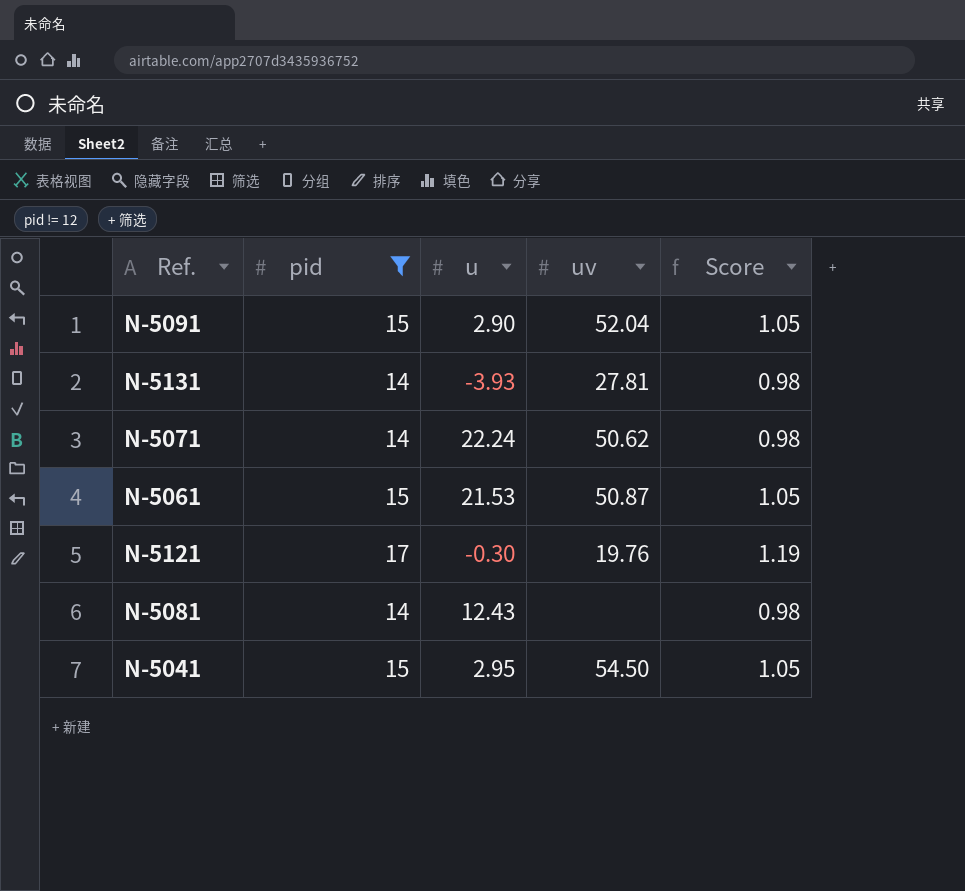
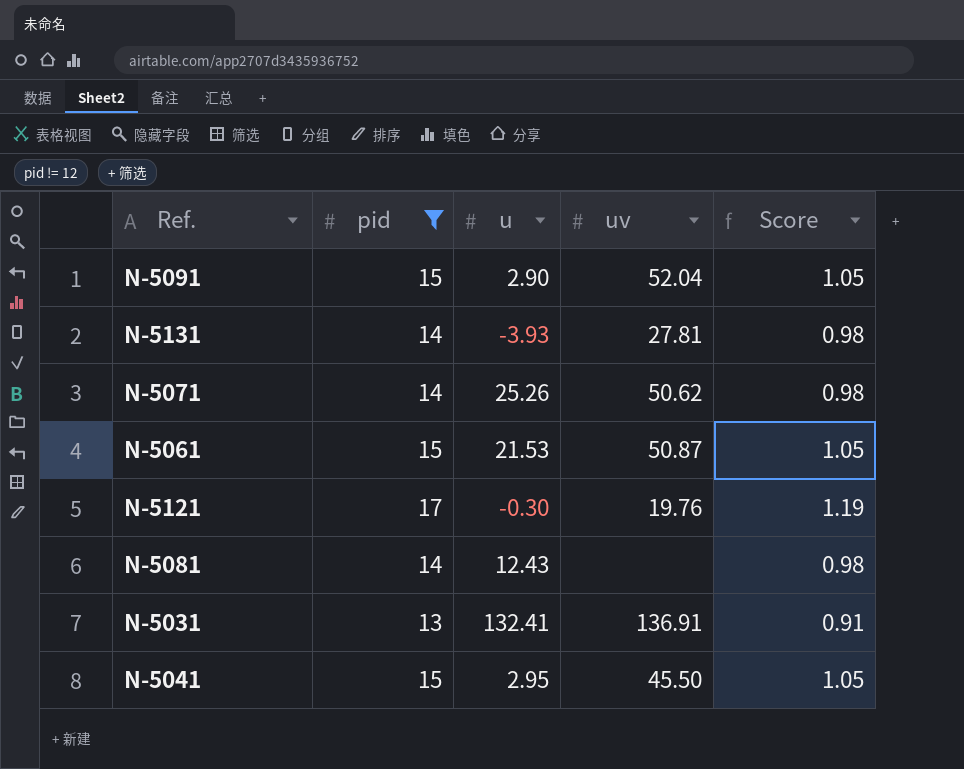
N-5071 | u: 22.24 -> 25.26
row N-5031: none -> 13 | 132.41 | 136.91 | 0.91
N-5041 | uv: 54.50 -> 45.50

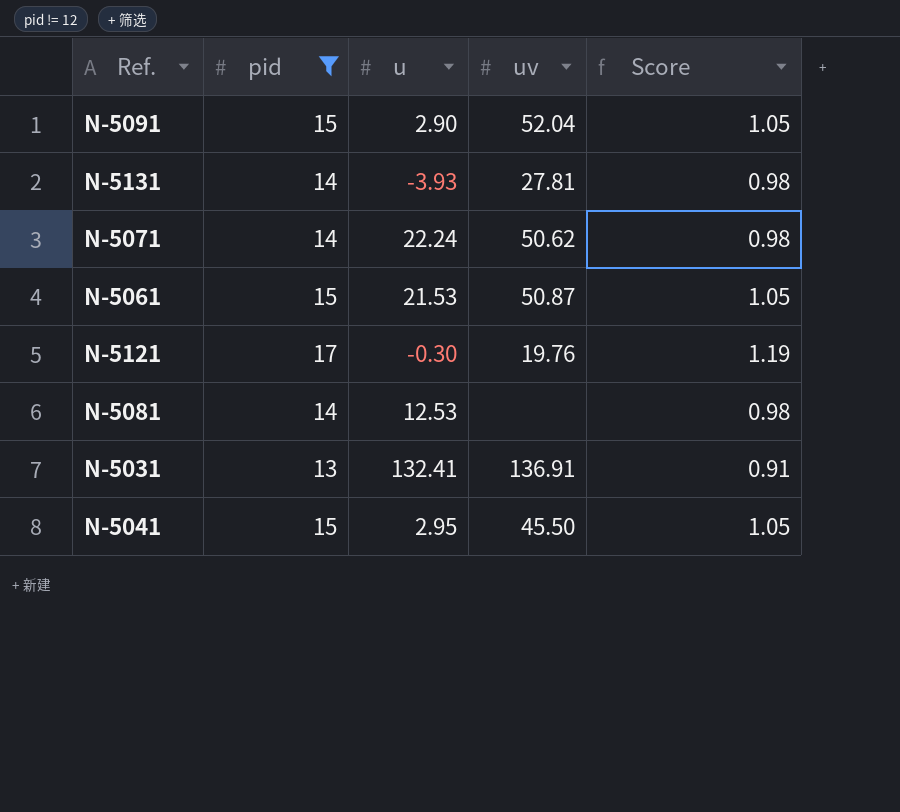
N-5071 | u: 25.26 -> 22.24
N-5081 | u: 12.43 -> 12.53

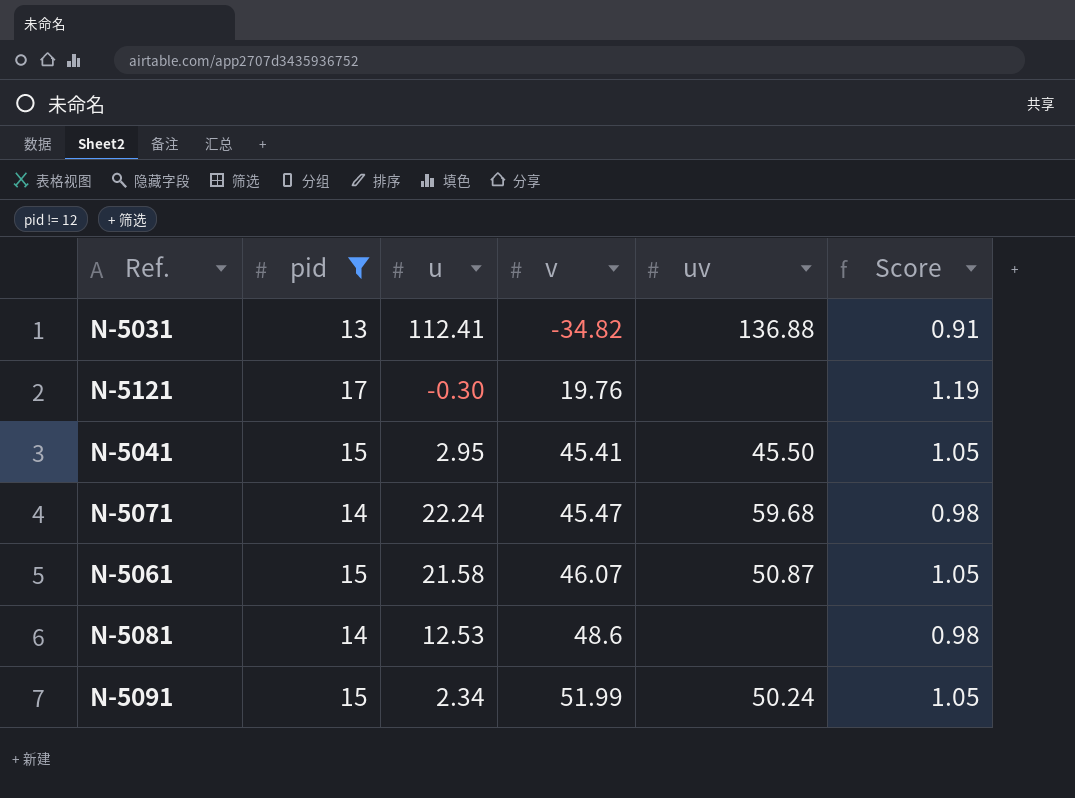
row order: none -> v ascending
column v | position: none -> 4
row N-5131: 14 | -3.93 | 27.81 | 0.98 -> none
N-5031 | u: 132.41 -> 112.41
N-5031 | uv: 136.91 -> 136.88
N-5121 | uv: 19.76 -> none
N-5071 | uv: 50.62 -> 59.68
N-5061 | u: 21.53 -> 21.58
N-5091 | u: 2.90 -> 2.34
N-5091 | uv: 52.04 -> 50.24

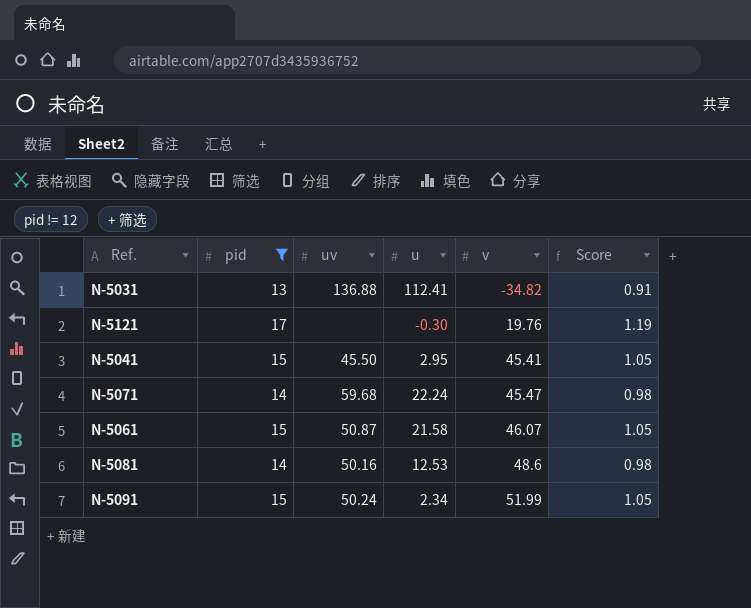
column uv | position: 5 -> 3
N-5081 | uv: none -> 50.16

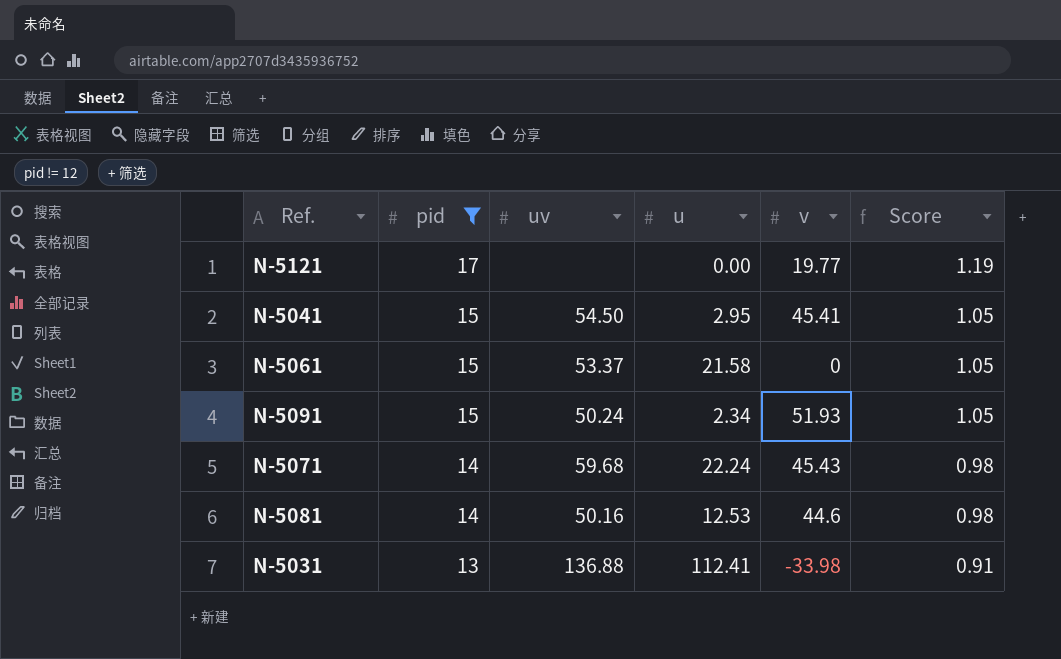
row order: v ascending -> pid descending
N-5121 | u: -0.30 -> 0.00
N-5121 | v: 19.76 -> 19.77
N-5041 | uv: 45.50 -> 54.50
N-5061 | uv: 50.87 -> 53.37
N-5061 | v: 46.07 -> 0
N-5091 | v: 51.99 -> 51.93
N-5071 | v: 45.47 -> 45.43
N-5081 | v: 48.6 -> 44.6
N-5031 | v: -34.82 -> -33.98

